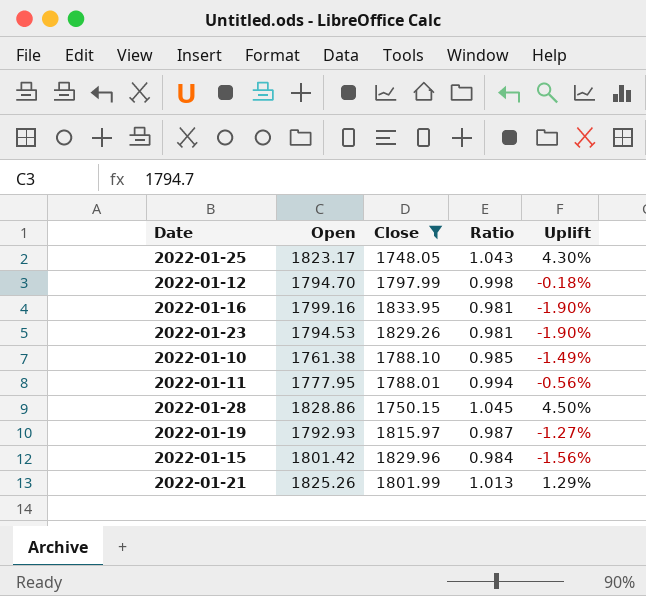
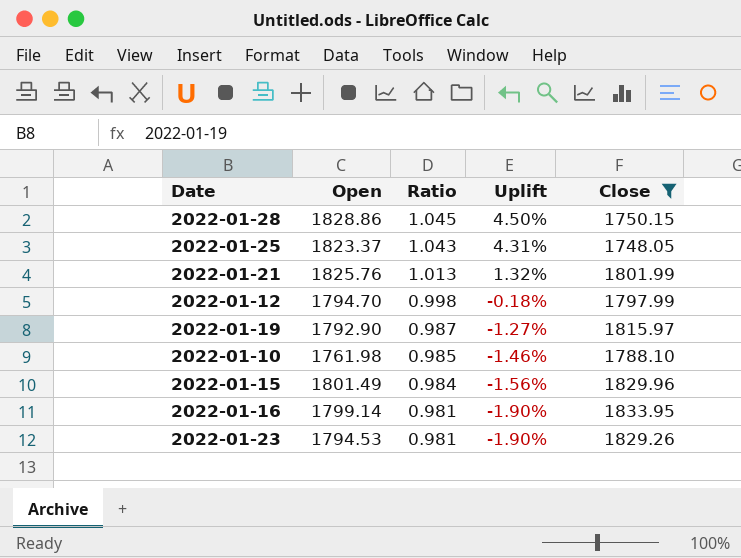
row order: none -> Ratio descending
column Close | position: 3 -> 5
row 2022-01-11: 1777.95 | 1788.01 | 0.994 | -0.56% -> none
2022-01-25 | Open: 1823.17 -> 1823.37
2022-01-25 | Uplift: 4.30% -> 4.31%
2022-01-21 | Open: 1825.26 -> 1825.76
2022-01-21 | Uplift: 1.29% -> 1.32%
2022-01-19 | Open: 1792.93 -> 1792.90
2022-01-10 | Open: 1761.38 -> 1761.98
2022-01-10 | Uplift: -1.49% -> -1.46%
2022-01-15 | Open: 1801.42 -> 1801.49
2022-01-16 | Open: 1799.16 -> 1799.14

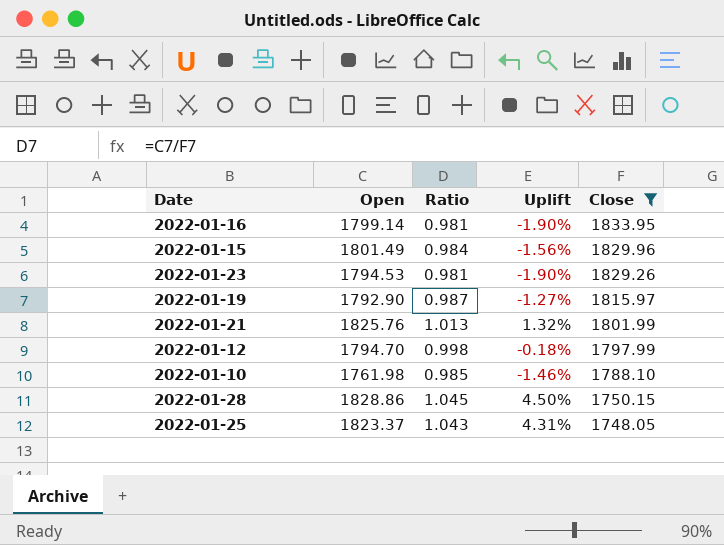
row order: Ratio descending -> Close descending

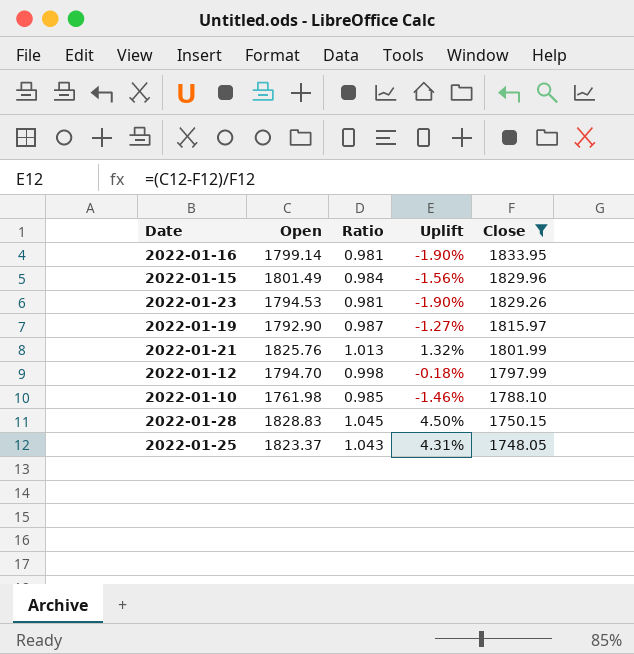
2022-01-28 | Open: 1828.86 -> 1828.83

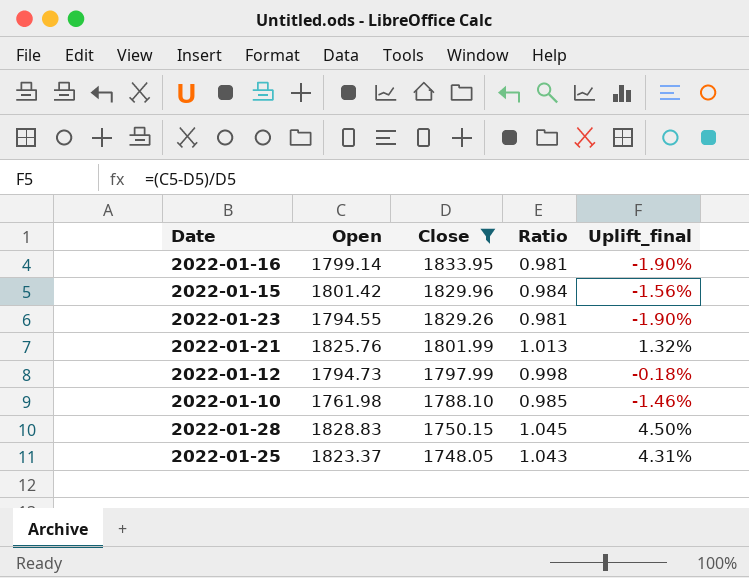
column Close | position: 5 -> 3
column name: Uplift -> Uplift_final
row 2022-01-19: 1792.90 | 0.987 | -1.27% | 1815.97 -> none
2022-01-15 | Open: 1801.49 -> 1801.42
2022-01-23 | Open: 1794.53 -> 1794.55
2022-01-12 | Open: 1794.70 -> 1794.73

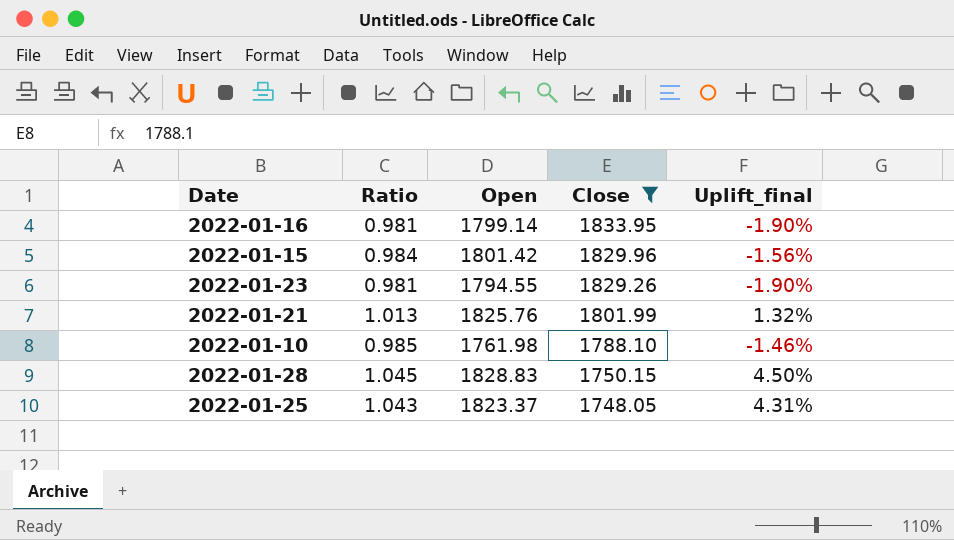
column Ratio | position: 4 -> 2
row 2022-01-12: 1794.73 | 1797.99 | 0.998 | -0.18% -> none

